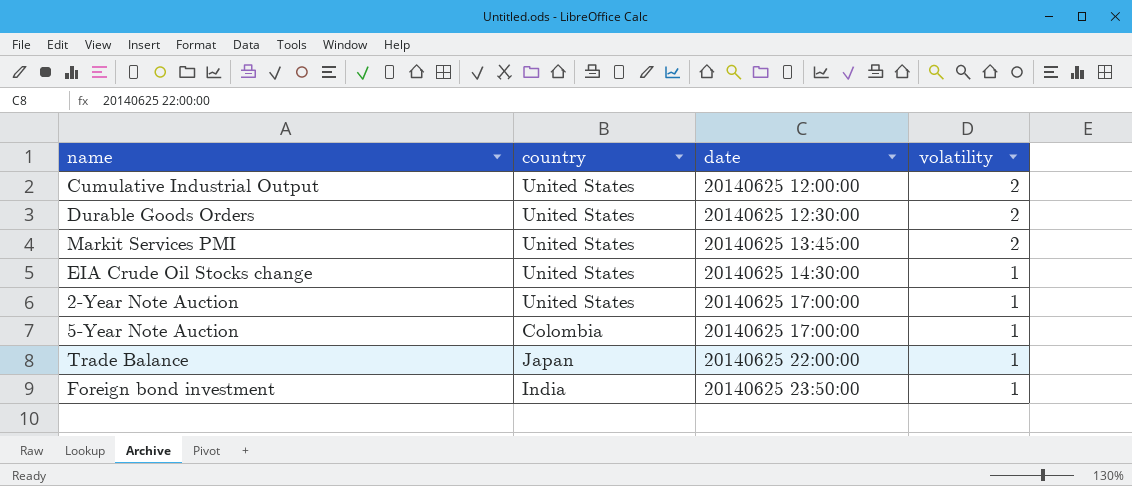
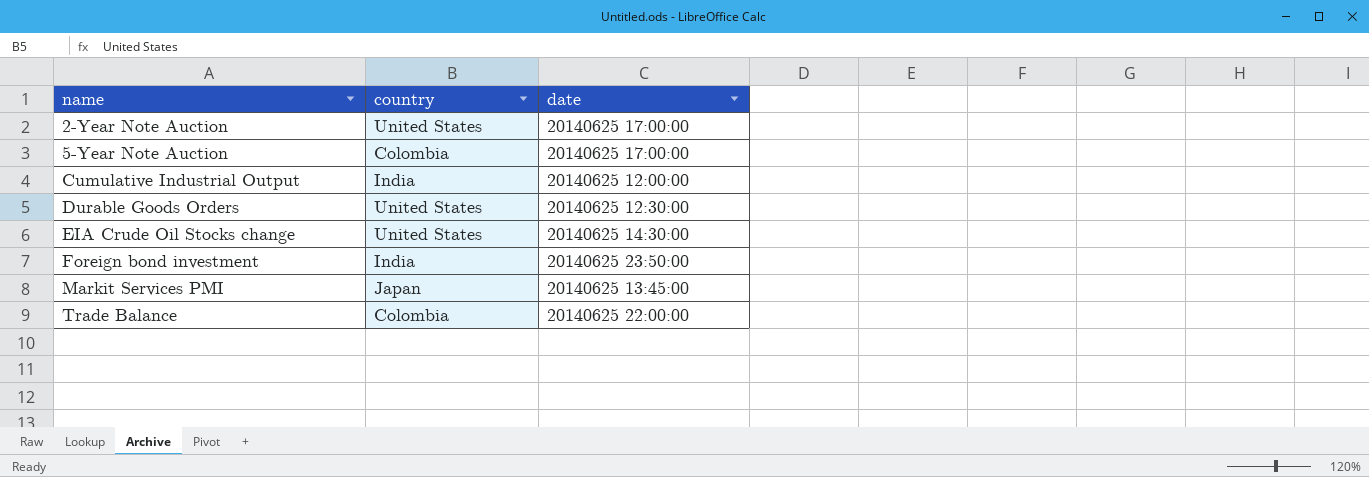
row order: date ascending -> name ascending
column volatility | position: 4 -> none
Cumulative Industrial Output | country: United States -> India
Markit Services PMI | country: United States -> Japan
Trade Balance | country: Japan -> Colombia

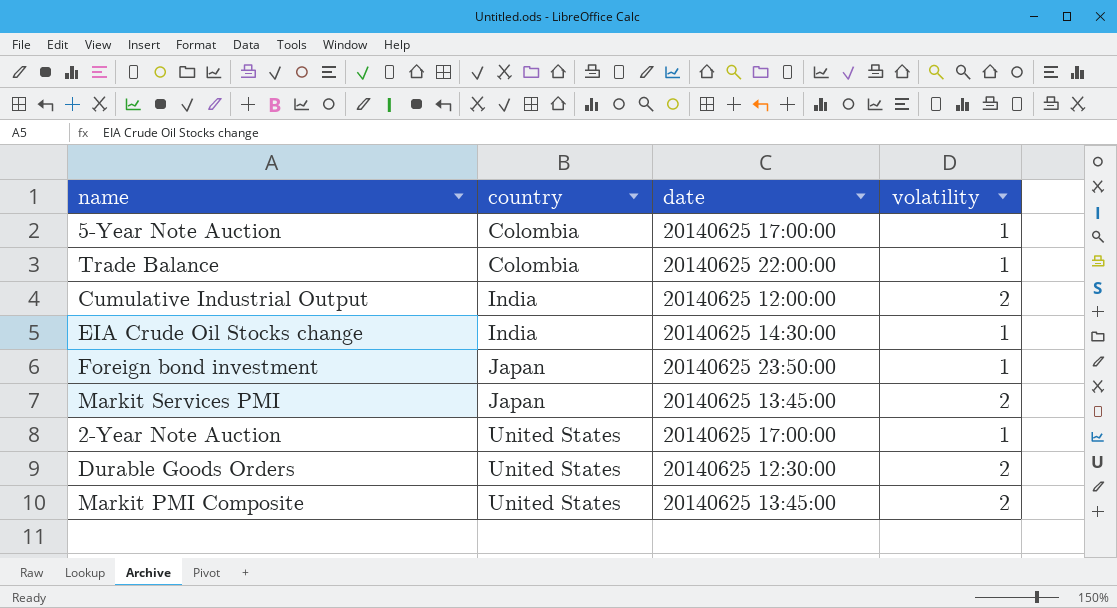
row order: name ascending -> country ascending
column volatility | position: none -> 4
EIA Crude Oil Stocks change | country: United States -> India
Foreign bond investment | country: India -> Japan
row Markit PMI Composite: none -> United States | 20140625 13:45:00 | 2

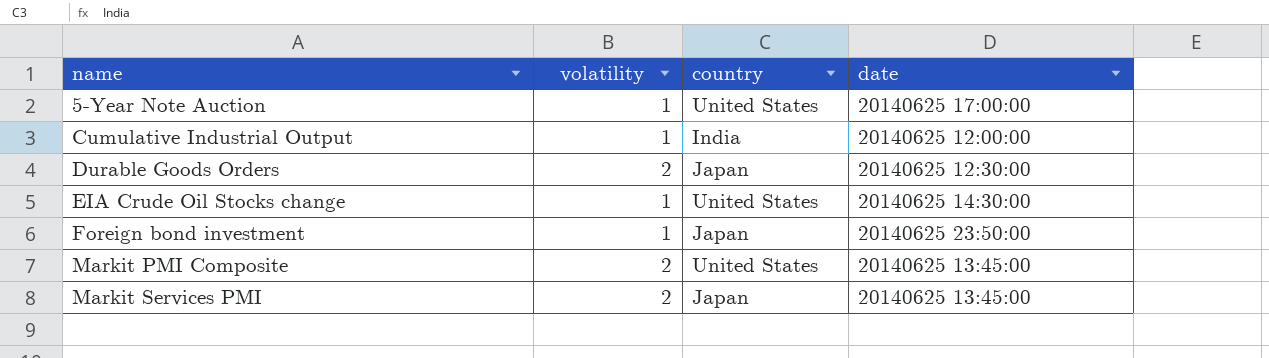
row order: country ascending -> name ascending
column volatility | position: 4 -> 2
row Trade Balance: Colombia | 20140625 22:00:00 | 1 -> none
row 2-Year Note Auction: United States | 20140625 17:00:00 | 1 -> none
5-Year Note Auction | country: Colombia -> United States
Cumulative Industrial Output | volatility: 2 -> 1
Durable Goods Orders | country: United States -> Japan
EIA Crude Oil Stocks change | country: India -> United States

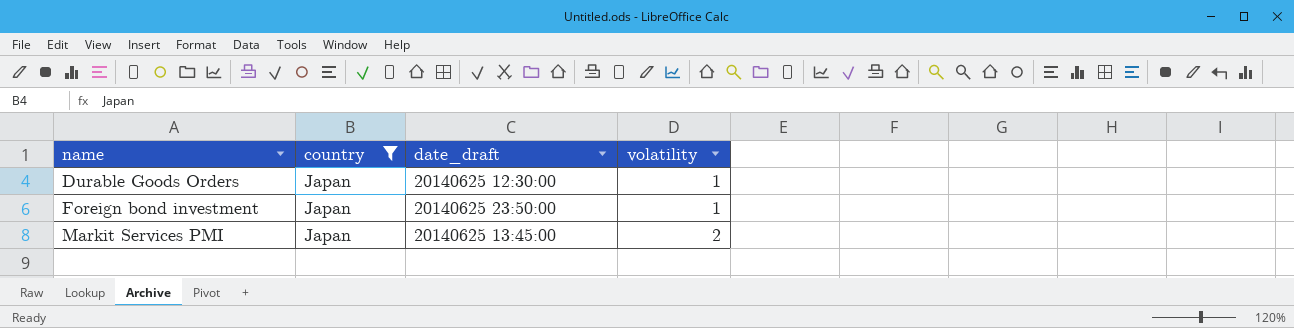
filter: none -> country = Japan
column name: date -> date_draft
column volatility | position: 2 -> 4
Durable Goods Orders | volatility: 2 -> 1

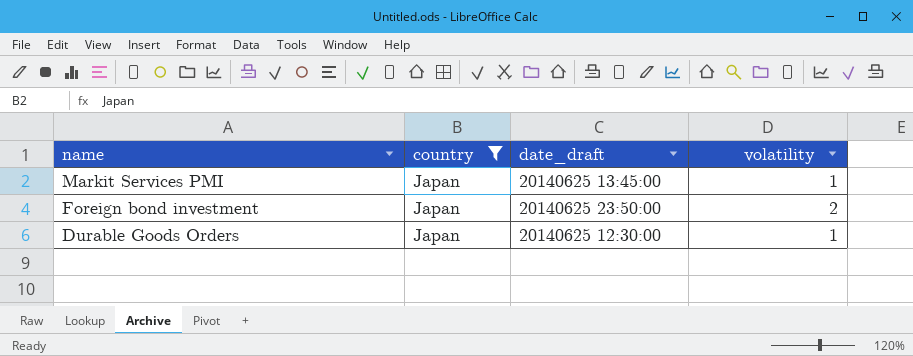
row order: name ascending -> name descending
Markit Services PMI | volatility: 2 -> 1
Foreign bond investment | volatility: 1 -> 2

